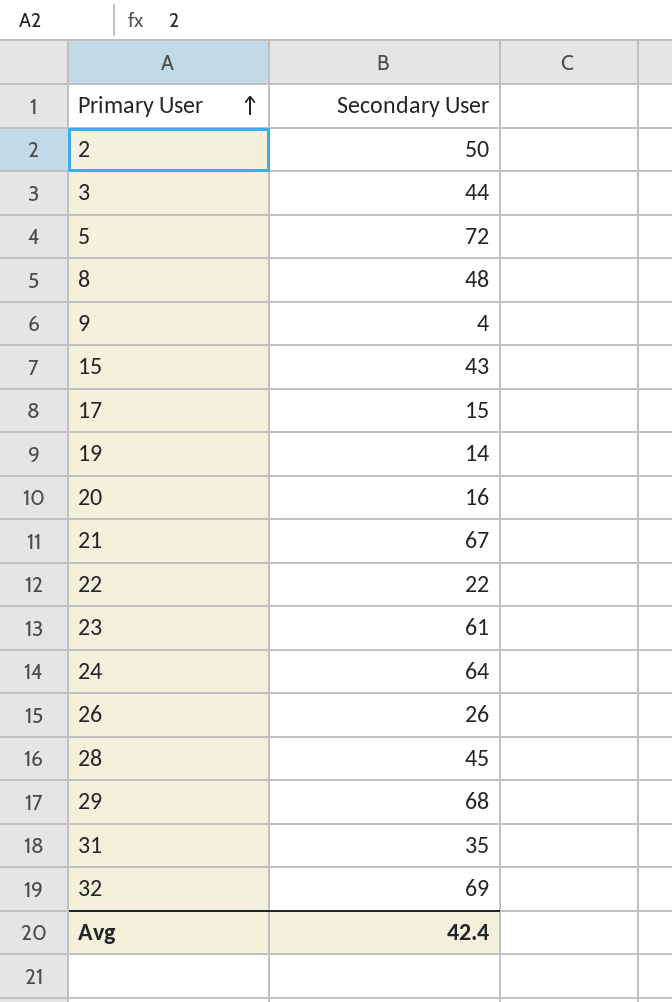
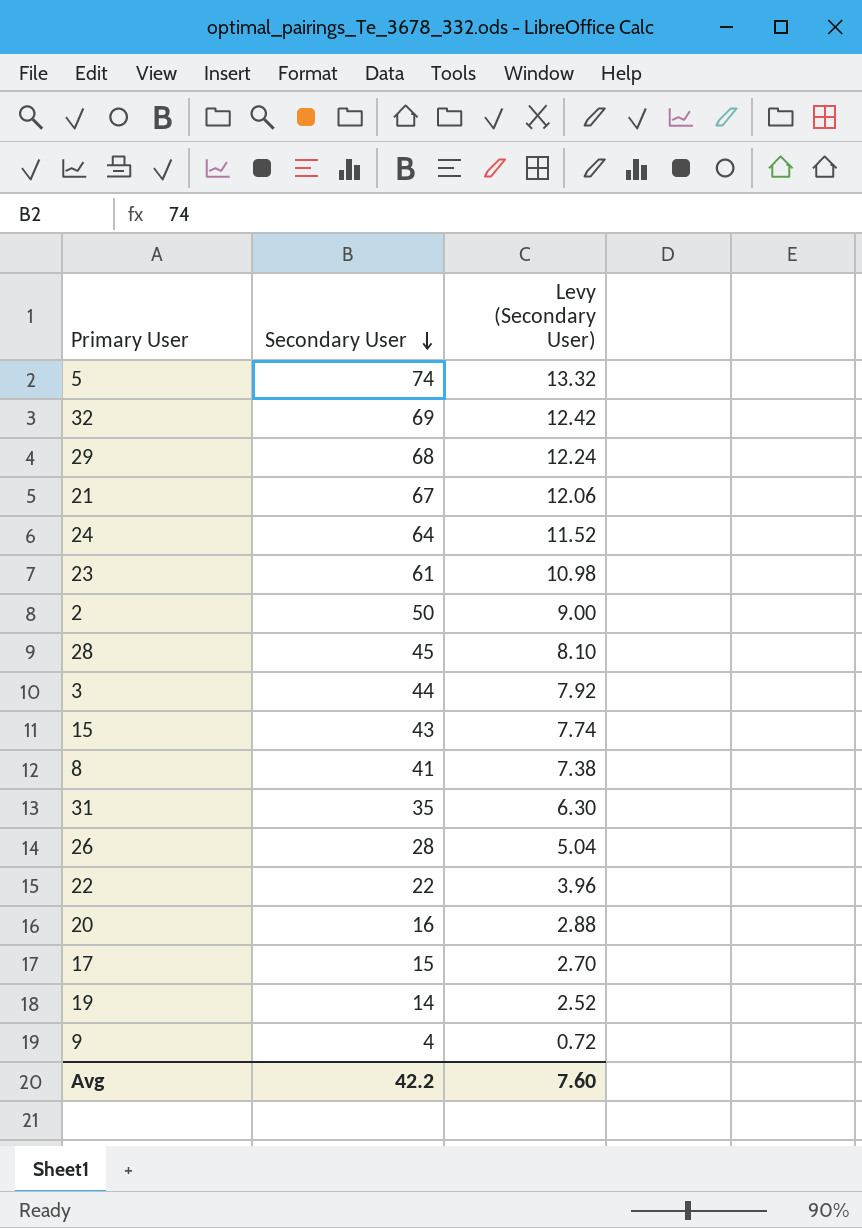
row order: Primary User ascending -> Secondary User descending
column Levy (Secondary User) | formula: none -> [Secondary User] * 0.18
5 | Secondary User: 72 -> 74
8 | Secondary User: 48 -> 41
26 | Secondary User: 26 -> 28
Avg | Secondary User: 42.4 -> 42.2

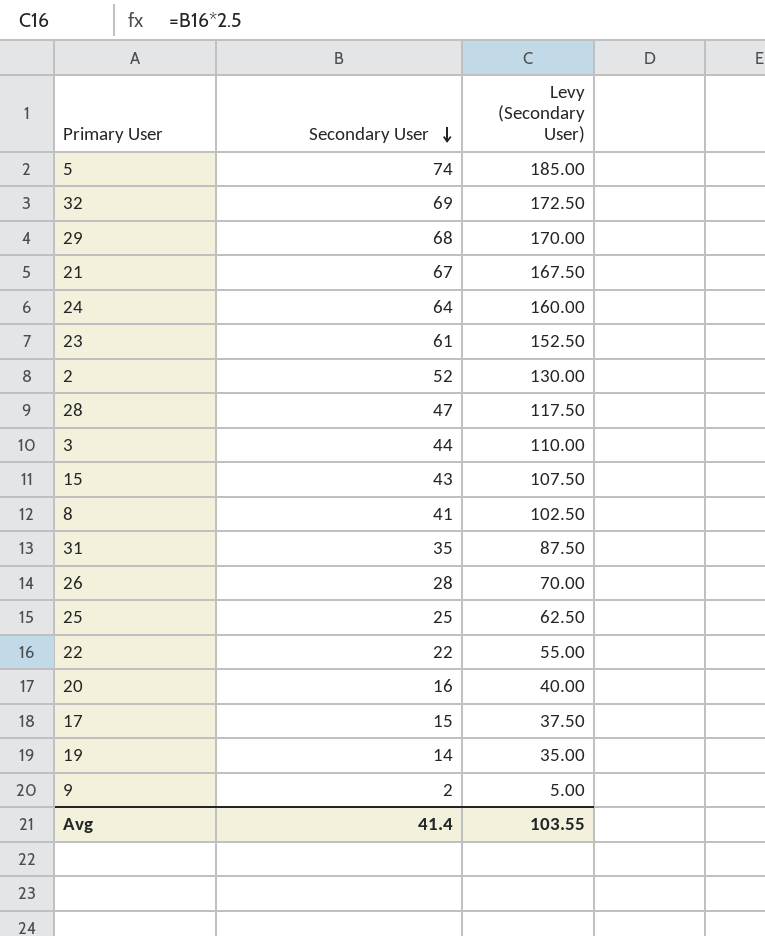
column Levy (Secondary User) | formula: [Secondary User] * 0.18 -> [Secondary User] * 2.5
2 | Secondary User: 50 -> 52
28 | Secondary User: 45 -> 47
row 25: none -> 25 | 62.50
9 | Secondary User: 4 -> 2
Avg | Secondary User: 42.2 -> 41.4
Avg | Levy (Secondary User): 7.60 -> 103.55

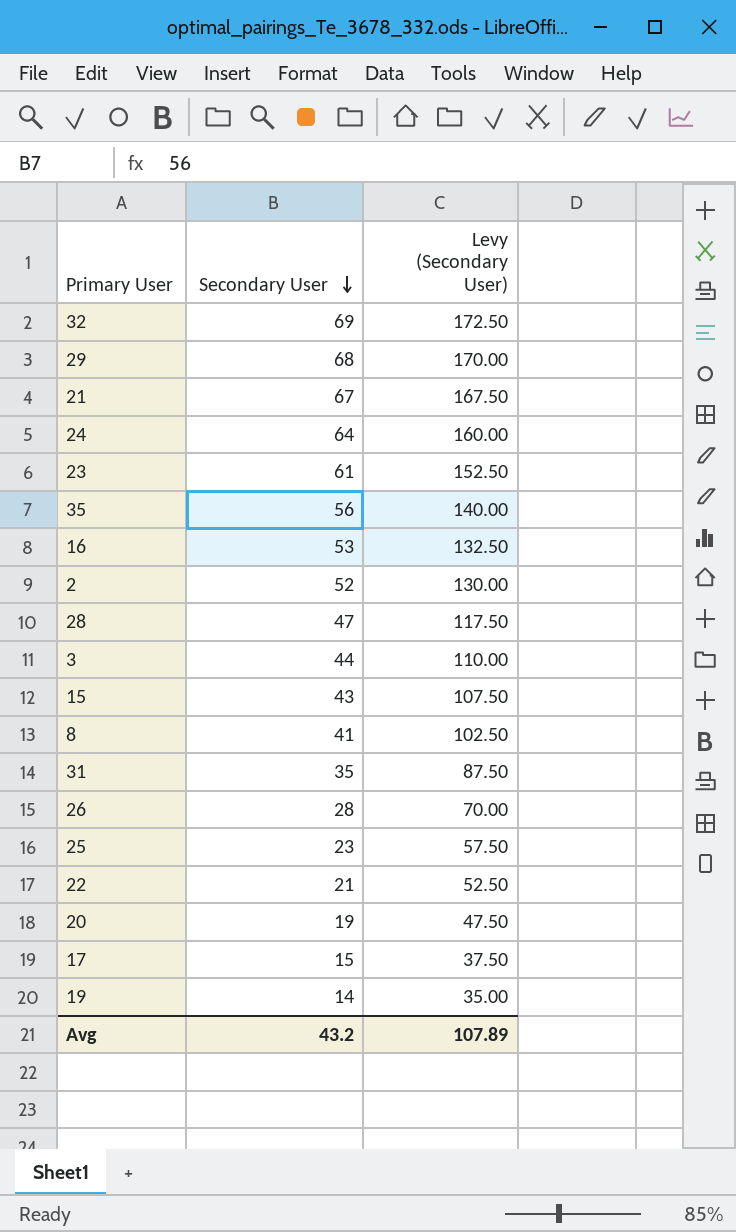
row 5: 74 | 185.00 -> none
row 9: 2 | 5.00 -> none
row 35: none -> 56 | 140.00
row 16: none -> 53 | 132.50
25 | Secondary User: 25 -> 23
25 | Levy (Secondary User): 62.50 -> 57.50
22 | Secondary User: 22 -> 21
22 | Levy (Secondary User): 55.00 -> 52.50
20 | Secondary User: 16 -> 19
20 | Levy (Secondary User): 40.00 -> 47.50
Avg | Secondary User: 41.4 -> 43.2
Avg | Levy (Secondary User): 103.55 -> 107.89

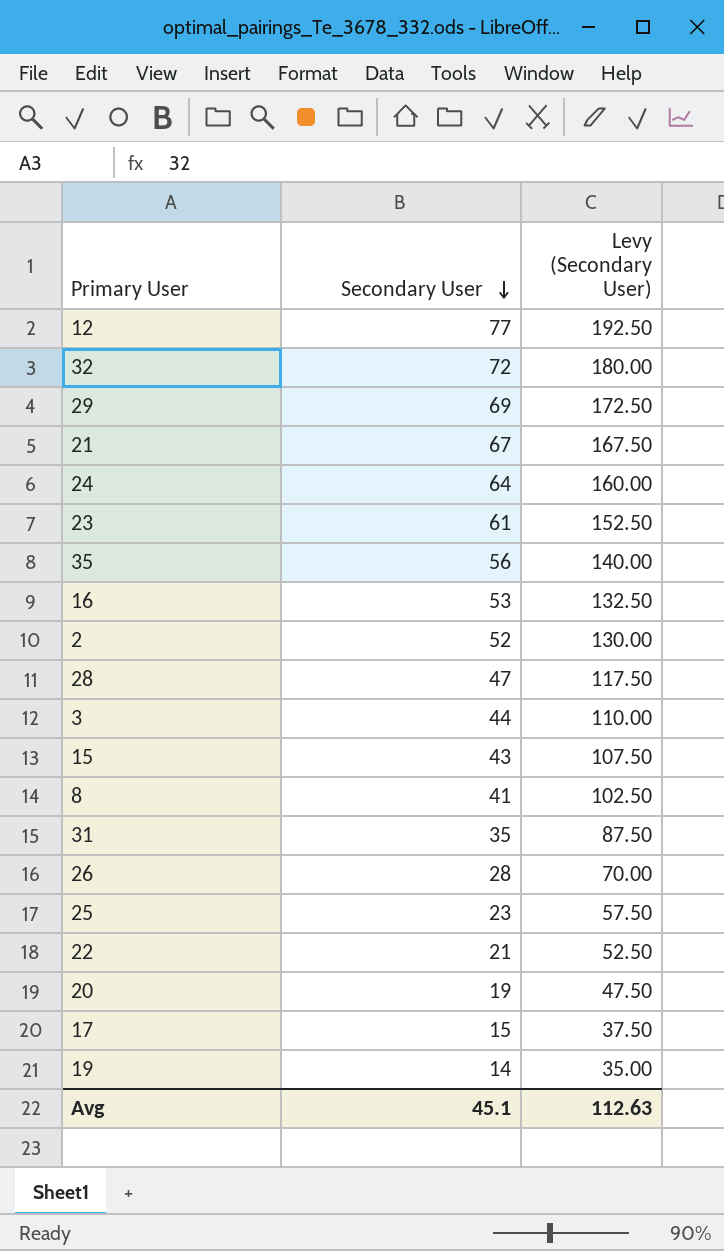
row 12: none -> 77 | 192.50
32 | Secondary User: 69 -> 72
32 | Levy (Secondary User): 172.50 -> 180.00
29 | Secondary User: 68 -> 69
29 | Levy (Secondary User): 170.00 -> 172.50
Avg | Secondary User: 43.2 -> 45.1
Avg | Levy (Secondary User): 107.89 -> 112.63

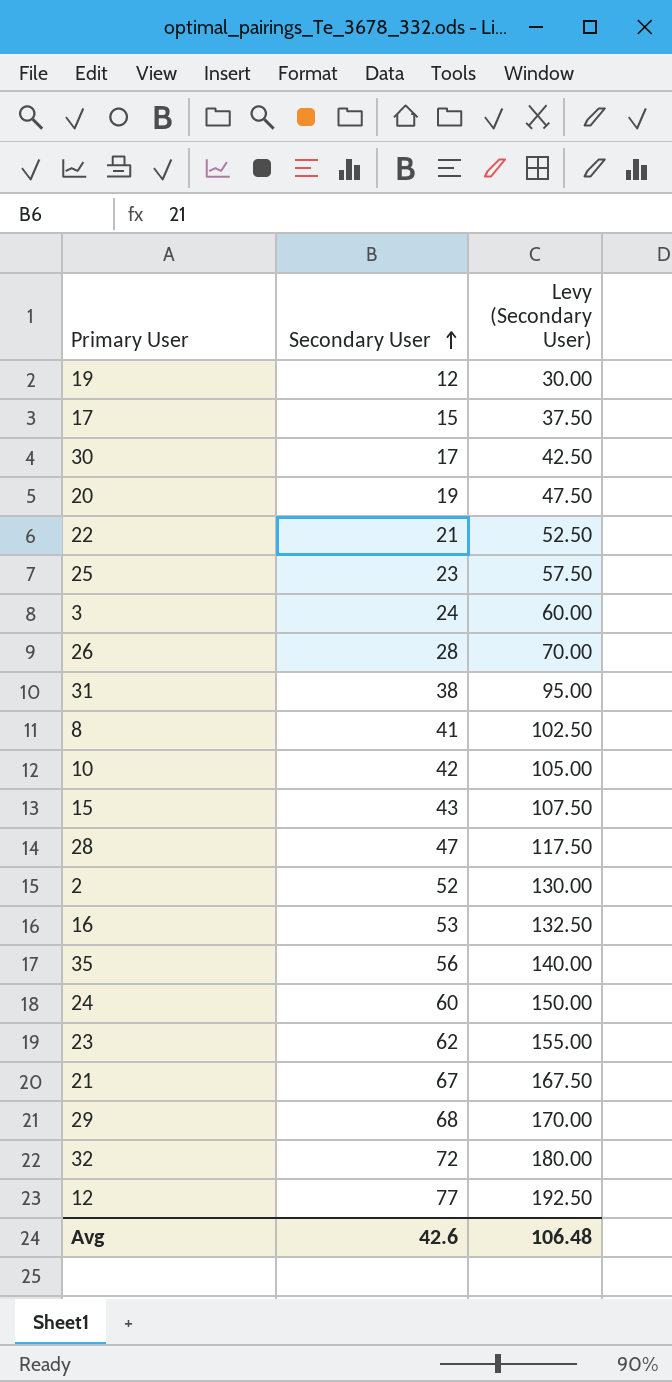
row order: Secondary User descending -> Secondary User ascending
19 | Secondary User: 14 -> 12
19 | Levy (Secondary User): 35.00 -> 30.00
row 30: none -> 17 | 42.50
3 | Secondary User: 44 -> 24
3 | Levy (Secondary User): 110.00 -> 60.00
31 | Secondary User: 35 -> 38
31 | Levy (Secondary User): 87.50 -> 95.00
row 10: none -> 42 | 105.00
24 | Secondary User: 64 -> 60
24 | Levy (Secondary User): 160.00 -> 150.00
23 | Secondary User: 61 -> 62
23 | Levy (Secondary User): 152.50 -> 155.00
29 | Secondary User: 69 -> 68
29 | Levy (Secondary User): 172.50 -> 170.00
Avg | Secondary User: 45.1 -> 42.6
Avg | Levy (Secondary User): 112.63 -> 106.48

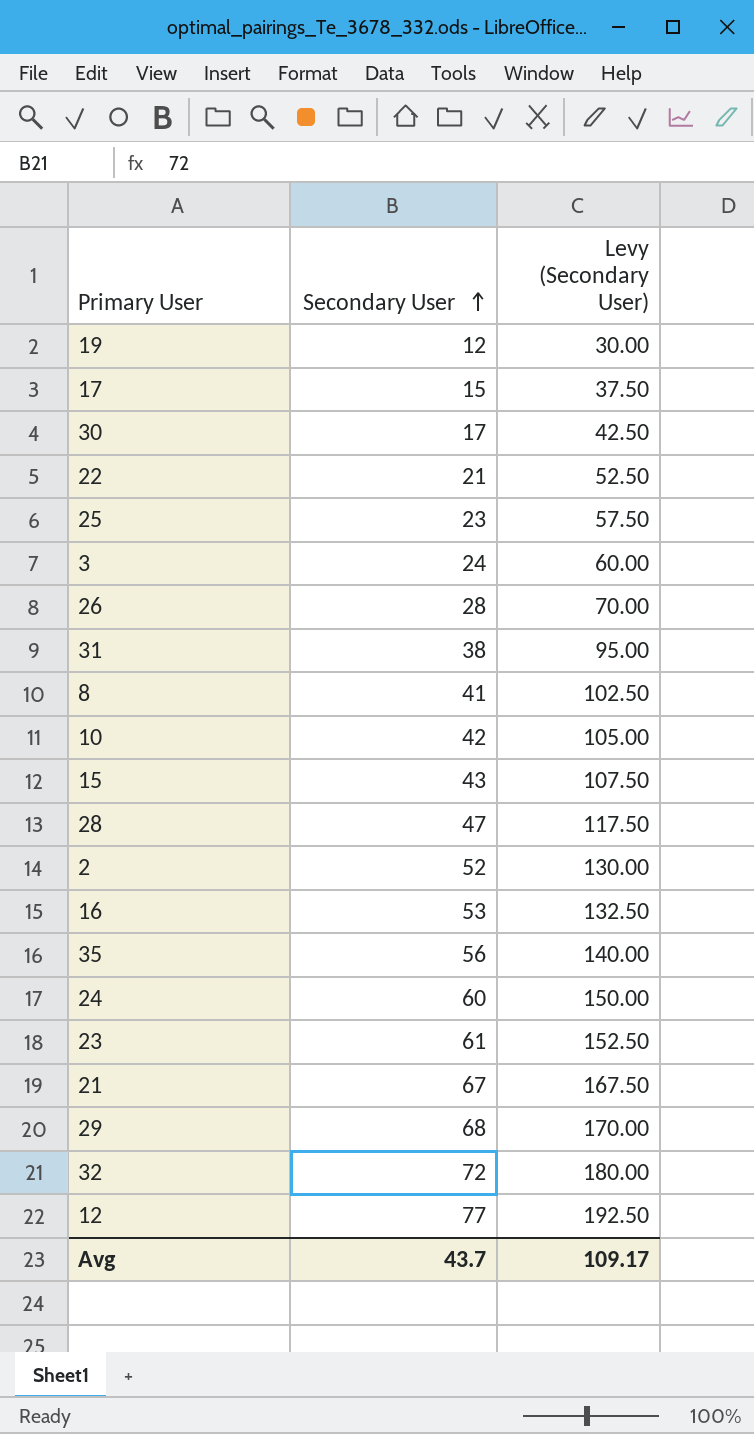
row 20: 19 | 47.50 -> none
23 | Secondary User: 62 -> 61
23 | Levy (Secondary User): 155.00 -> 152.50
Avg | Secondary User: 42.6 -> 43.7
Avg | Levy (Secondary User): 106.48 -> 109.17

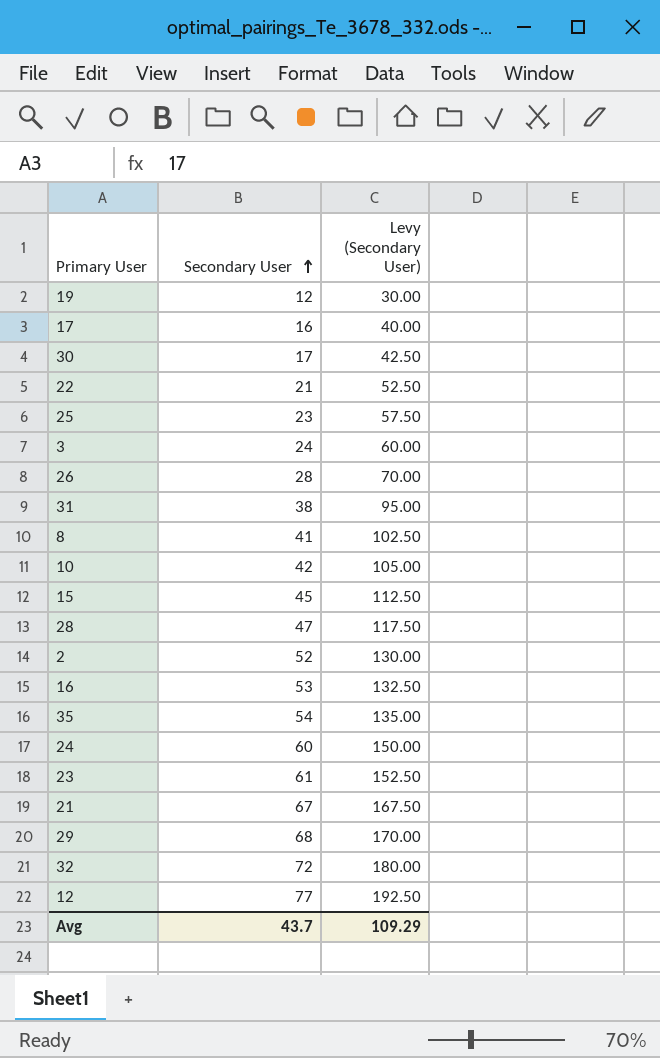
17 | Secondary User: 15 -> 16
17 | Levy (Secondary User): 37.50 -> 40.00
15 | Secondary User: 43 -> 45
15 | Levy (Secondary User): 107.50 -> 112.50
35 | Secondary User: 56 -> 54
35 | Levy (Secondary User): 140.00 -> 135.00
Avg | Levy (Secondary User): 109.17 -> 109.29

